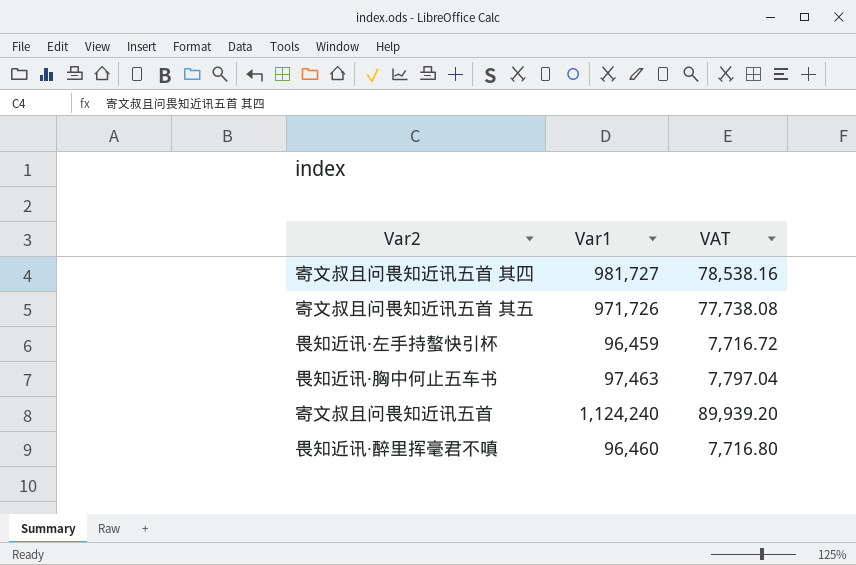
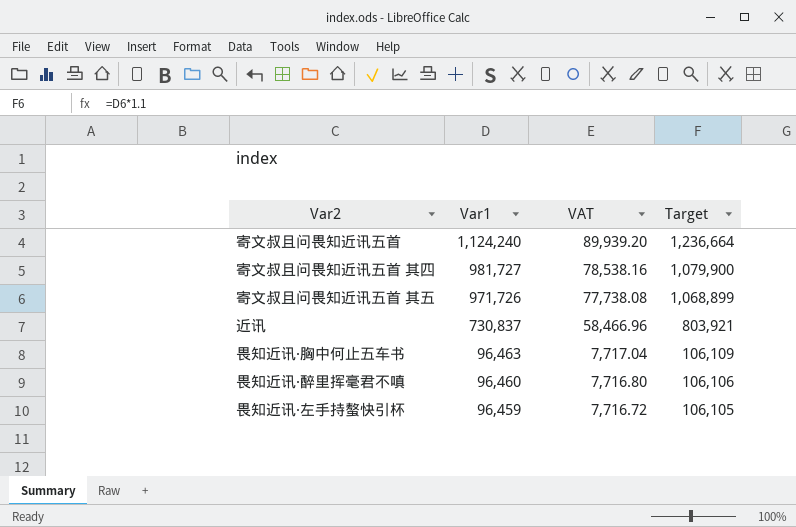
row order: none -> Var1 descending
column Target | formula: none -> [Var1] * 1.1
row 近讯: none -> 730,837 | 58,466.96 | 803,921
畏知近讯·胸中何止五车书 | Var1: 97,463 -> 96,463
畏知近讯·胸中何止五车书 | VAT: 7,797.04 -> 7,717.04

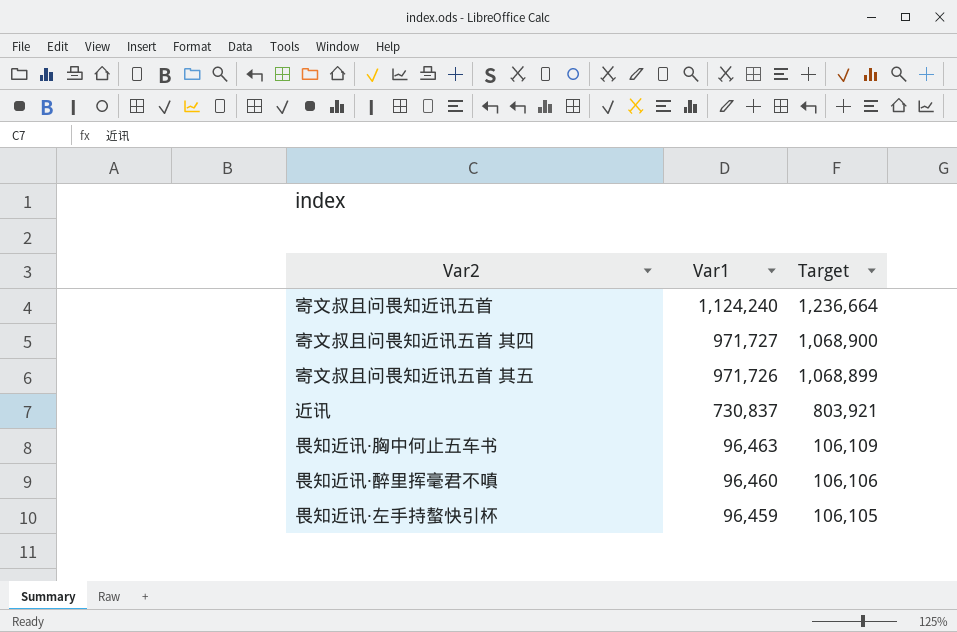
column VAT | formula: [Var1] * 0.08 -> none
寄文叔且问畏知近讯五首 其四 | Var1: 981,727 -> 971,727
寄文叔且问畏知近讯五首 其四 | Target: 1,079,900 -> 1,068,900

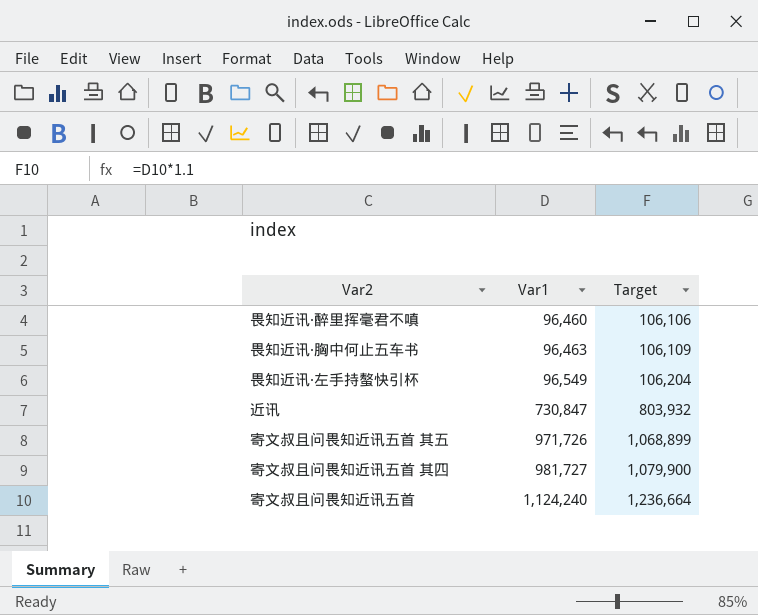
row order: Var1 descending -> Var1 ascending
畏知近讯·左手持螯快引杯 | Var1: 96,459 -> 96,549
畏知近讯·左手持螯快引杯 | Target: 106,105 -> 106,204
近讯 | Var1: 730,837 -> 730,847
近讯 | Target: 803,921 -> 803,932
寄文叔且问畏知近讯五首 其四 | Var1: 971,727 -> 981,727
寄文叔且问畏知近讯五首 其四 | Target: 1,068,900 -> 1,079,900

